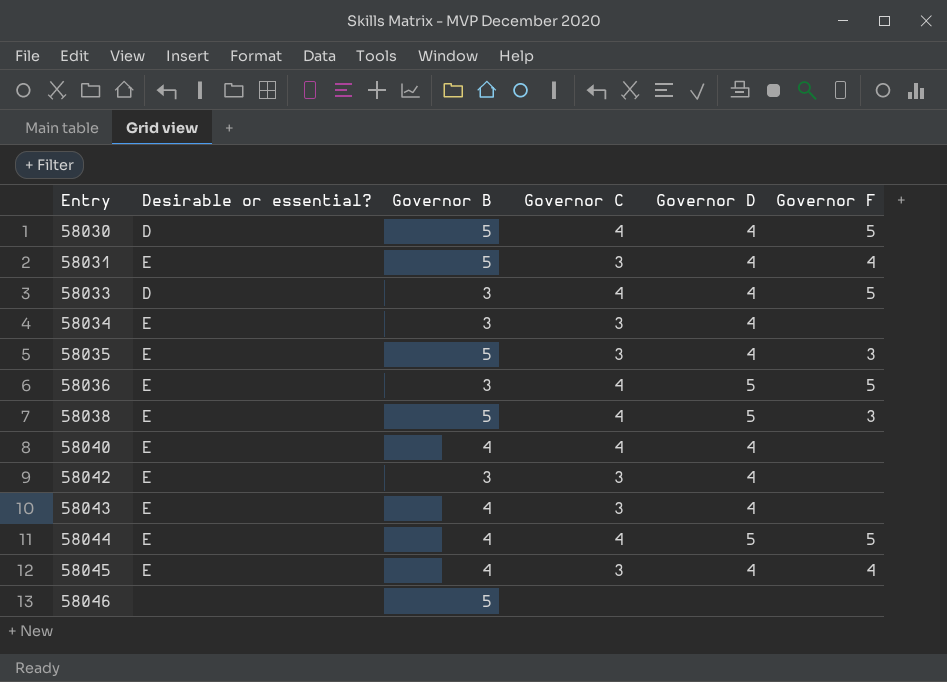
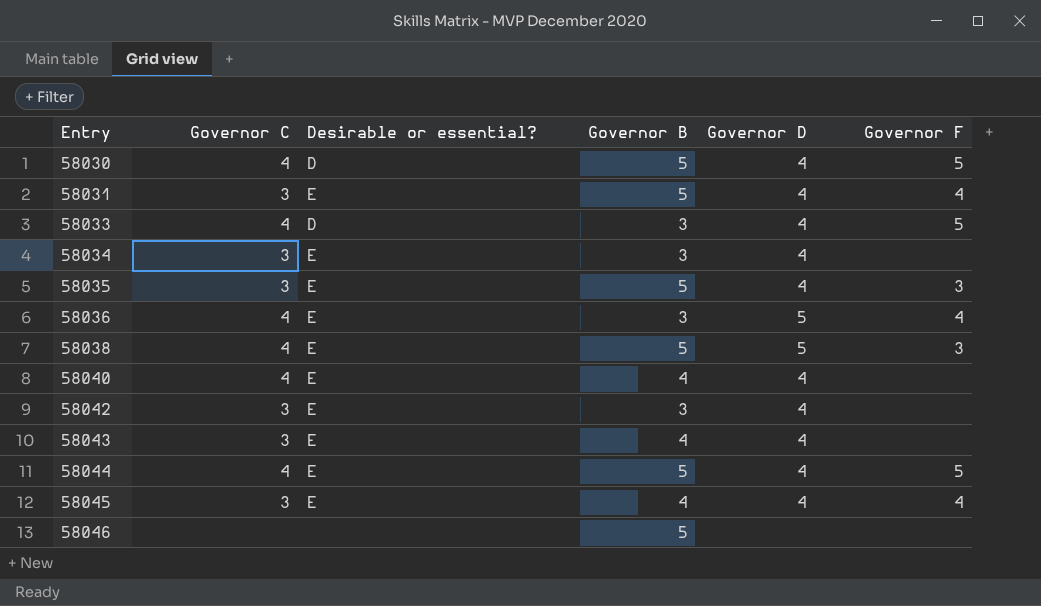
column Governor C | position: 4 -> 2
58036 | Governor F: 5 -> 4
58044 | Governor B: 4 -> 5
58044 | Governor D: 5 -> 4

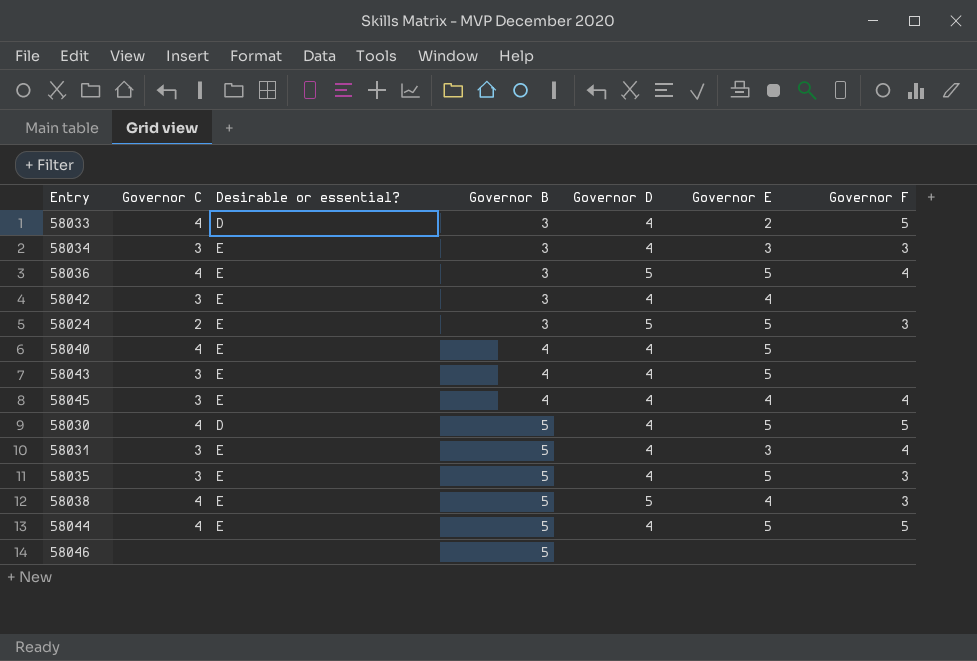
row order: Entry ascending -> Governor B ascending
column Governor E | position: none -> 6
58034 | Governor F: none -> 3
row 58024: none -> 2 | E | 3 | 5 | 5 | 3

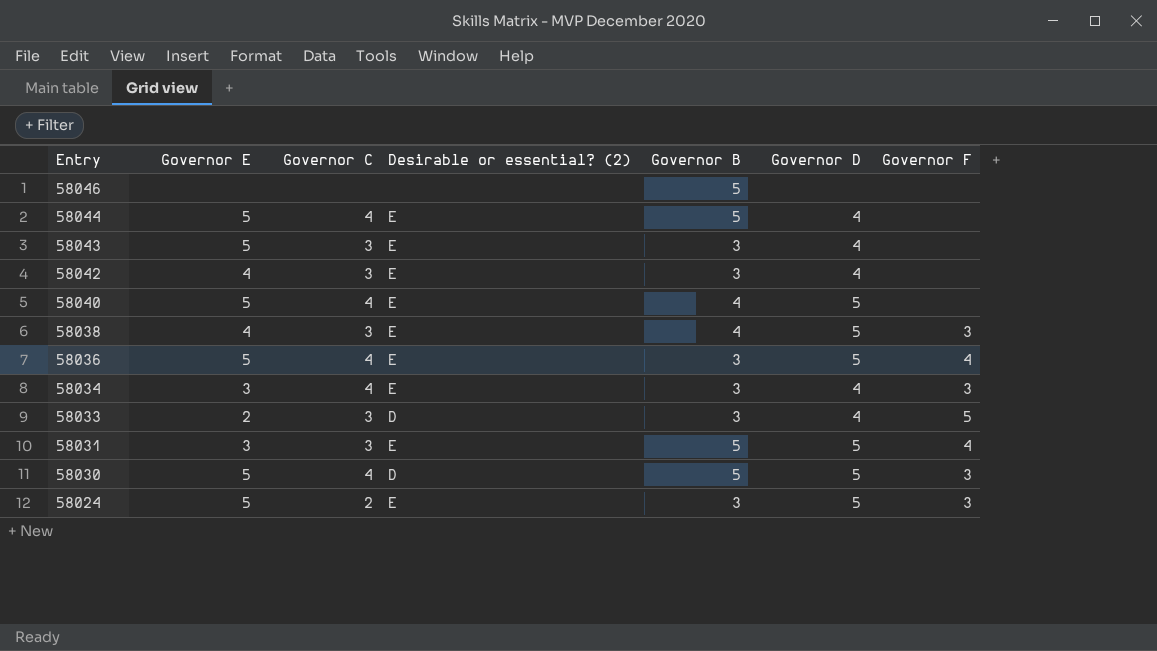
row order: Governor B ascending -> Entry descending
column Governor E | position: 6 -> 2
column name: Desirable or essential? -> Desirable or essential? (2)
row 58045: 3 | E | 4 | 4 | 4 | 4 -> none
row 58035: 3 | E | 5 | 4 | 5 | 3 -> none
58044 | Governor F: 5 -> none
58043 | Governor B: 4 -> 3
58040 | Governor D: 4 -> 5
58038 | Governor C: 4 -> 3
58038 | Governor B: 5 -> 4
58034 | Governor C: 3 -> 4
58033 | Governor C: 4 -> 3
58031 | Governor D: 4 -> 5
58030 | Governor D: 4 -> 5
58030 | Governor F: 5 -> 3

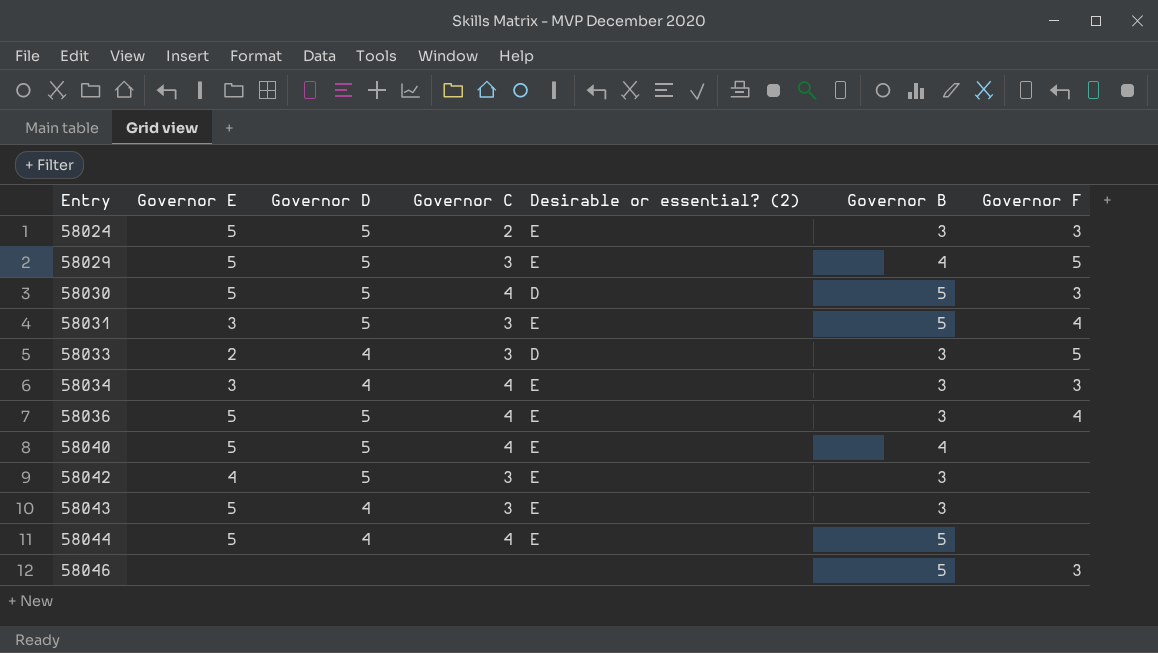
row order: Entry descending -> Entry ascending
column Governor D | position: 6 -> 3
row 58038: 4 | 3 | E | 4 | 5 | 3 -> none
row 58029: none -> 5 | 5 | 3 | E | 4 | 5
58042 | Governor D: 4 -> 5
58046 | Governor F: none -> 3

